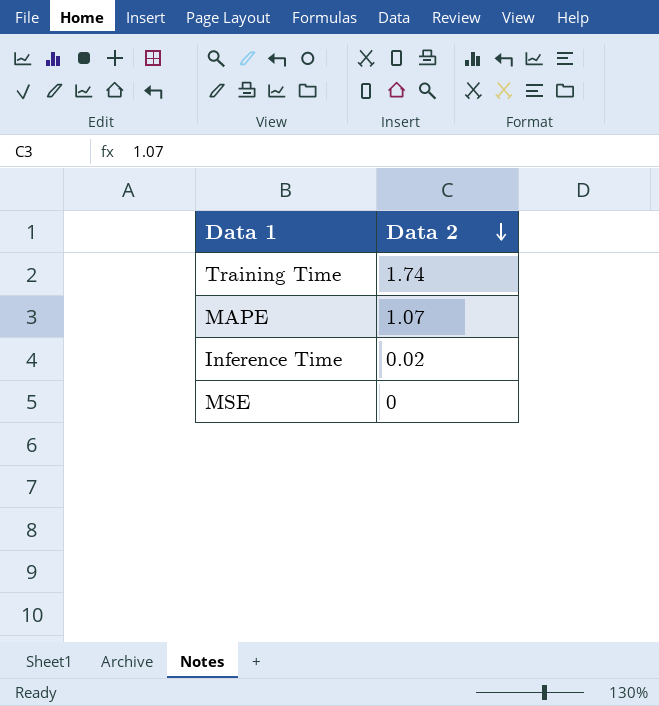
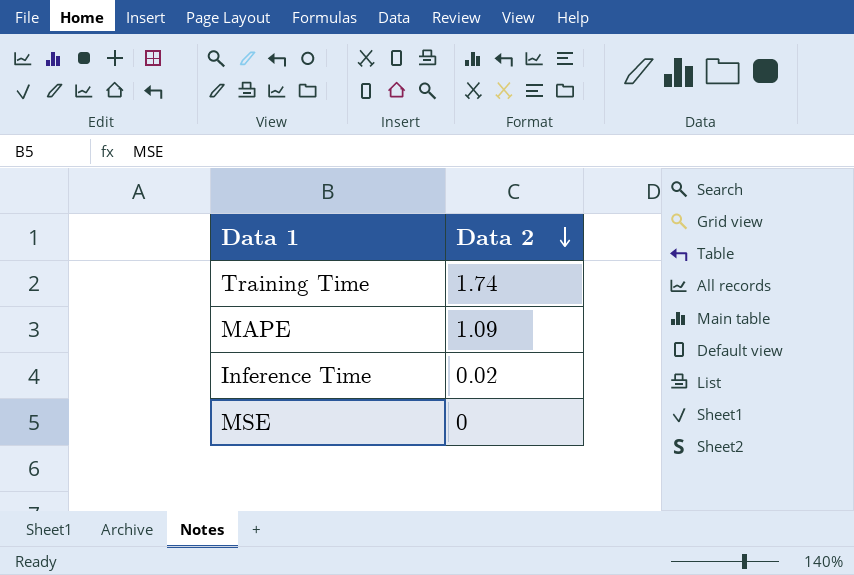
MAPE | Data 2: 1.07 -> 1.09

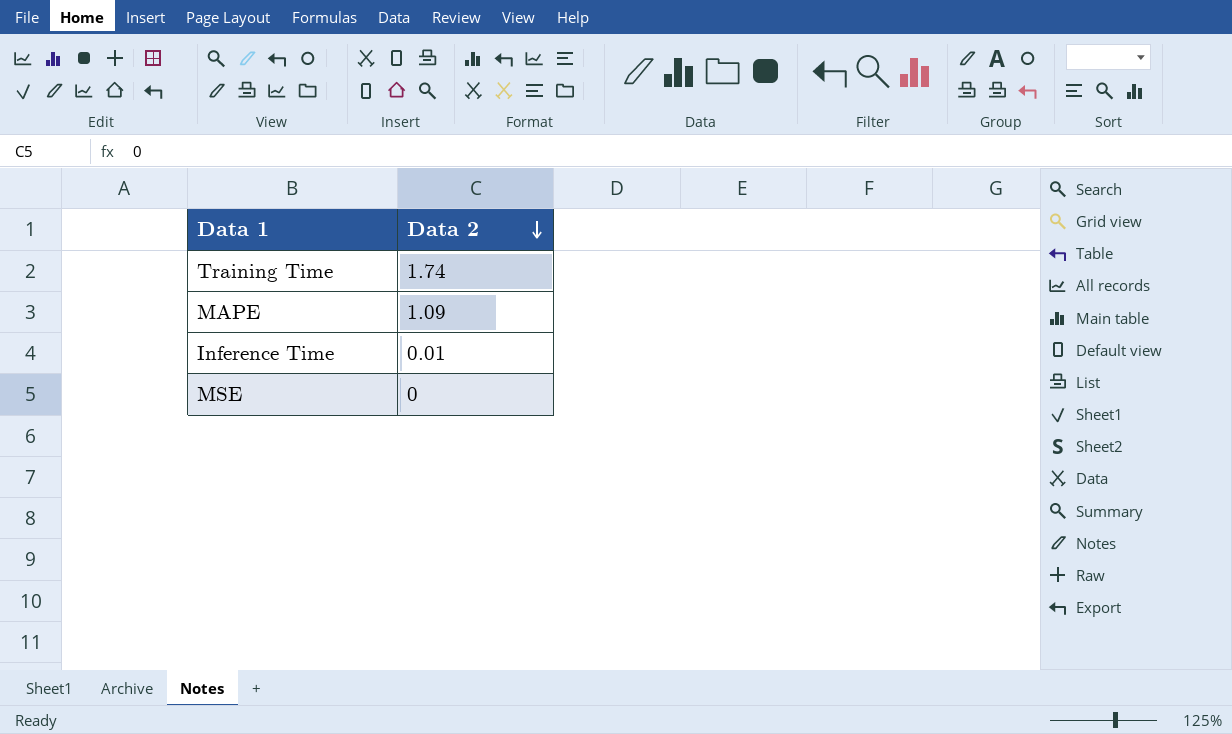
Inference Time | Data 2: 0.02 -> 0.01

